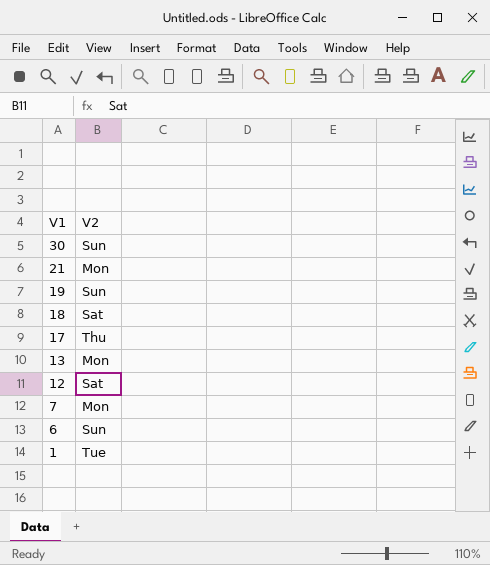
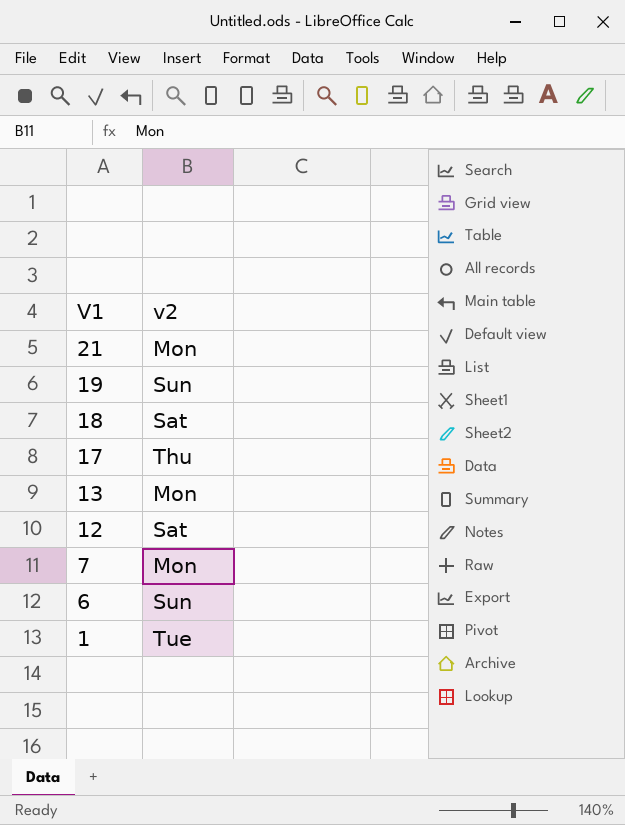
column name: V2 -> v2
row 30: Sun -> none

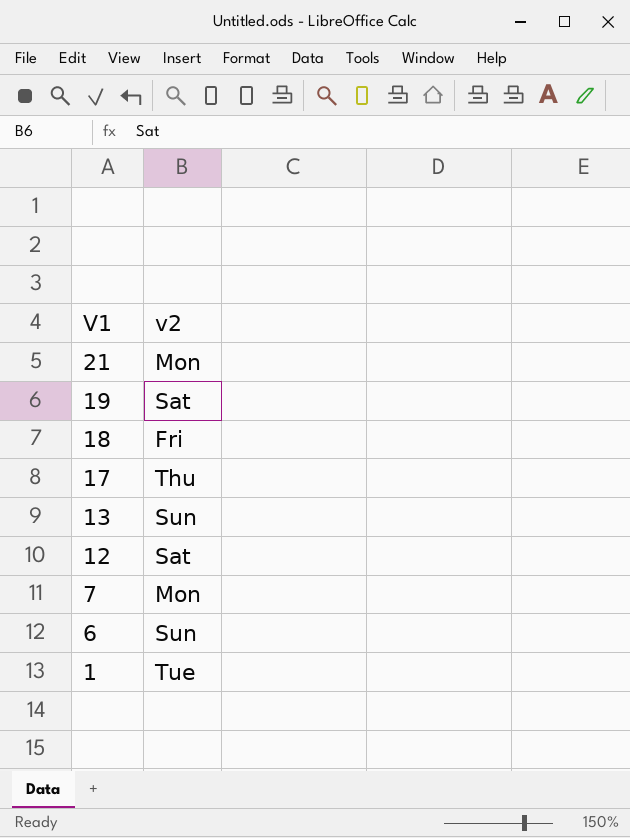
19 | v2: Sun -> Sat
18 | v2: Sat -> Fri
13 | v2: Mon -> Sun

